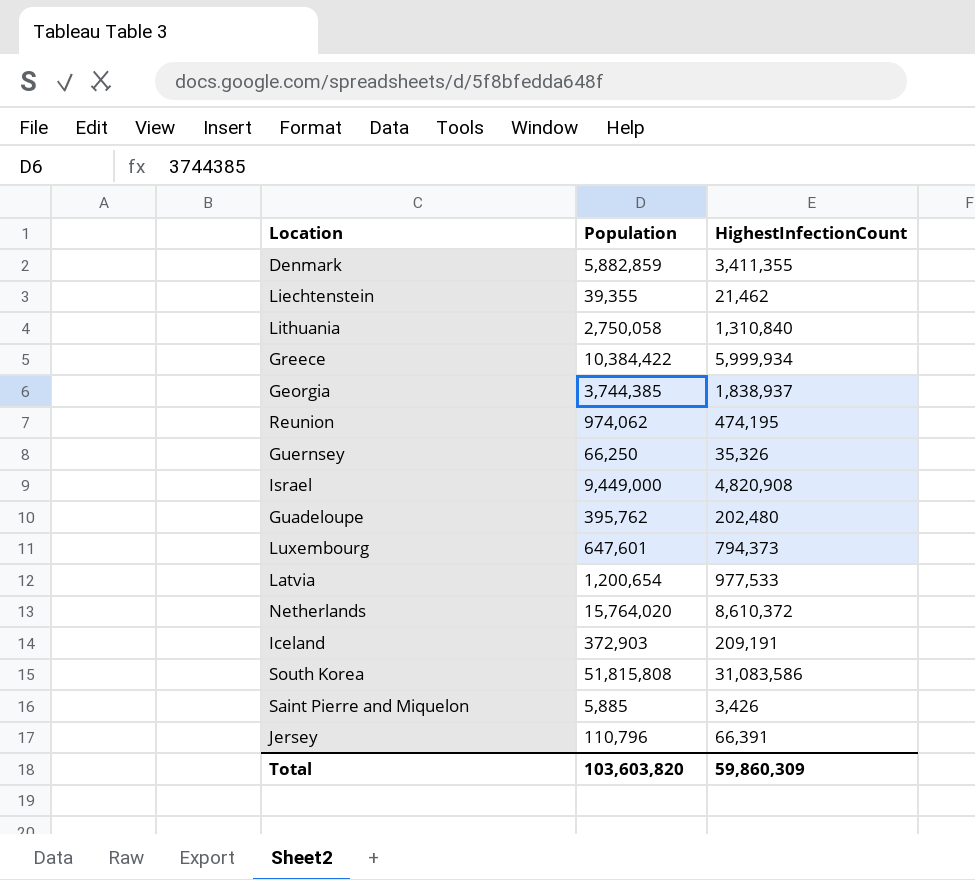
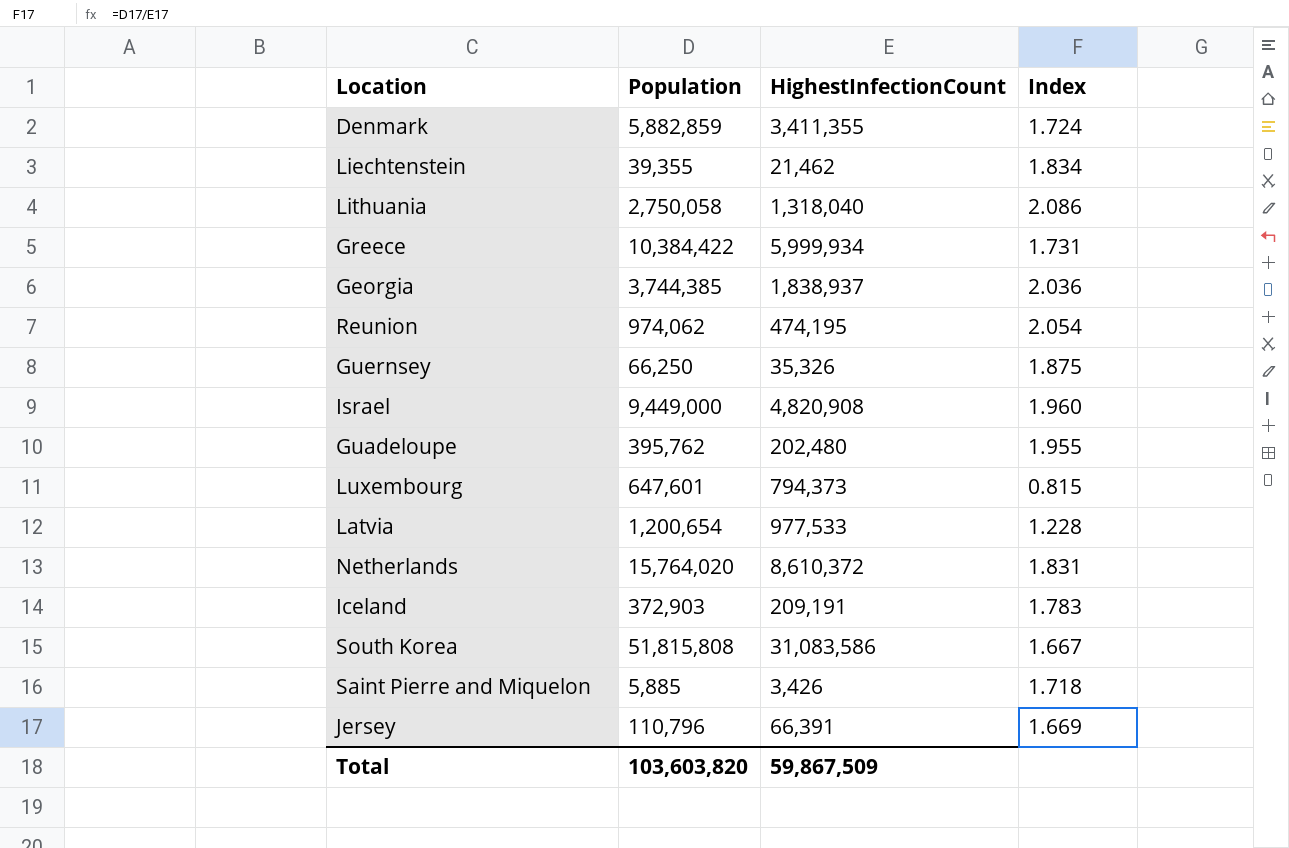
column Index | formula: none -> [Population] / [HighestInfectionCount]
Lithuania | HighestInfectionCount: 1,310,840 -> 1,318,040
Total | HighestInfectionCount: 59,860,309 -> 59,867,509

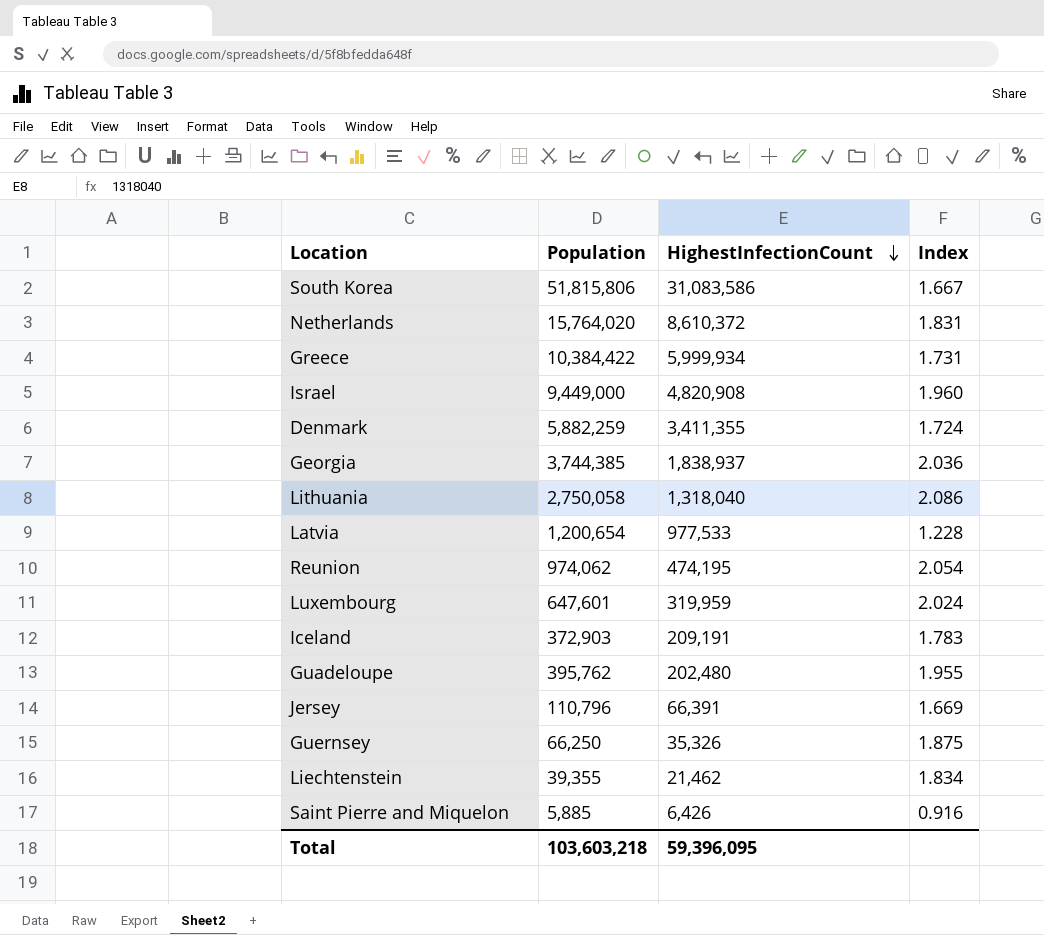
row order: none -> HighestInfectionCount descending
South Korea | Population: 51,815,808 -> 51,815,806
Denmark | Population: 5,882,859 -> 5,882,259
Luxembourg | HighestInfectionCount: 794,373 -> 319,959
Luxembourg | Index: 0.815 -> 2.024
Saint Pierre and Miquelon | HighestInfectionCount: 3,426 -> 6,426
Saint Pierre and Miquelon | Index: 1.718 -> 0.916
Total | Population: 103,603,820 -> 103,603,218
Total | HighestInfectionCount: 59,867,509 -> 59,396,095

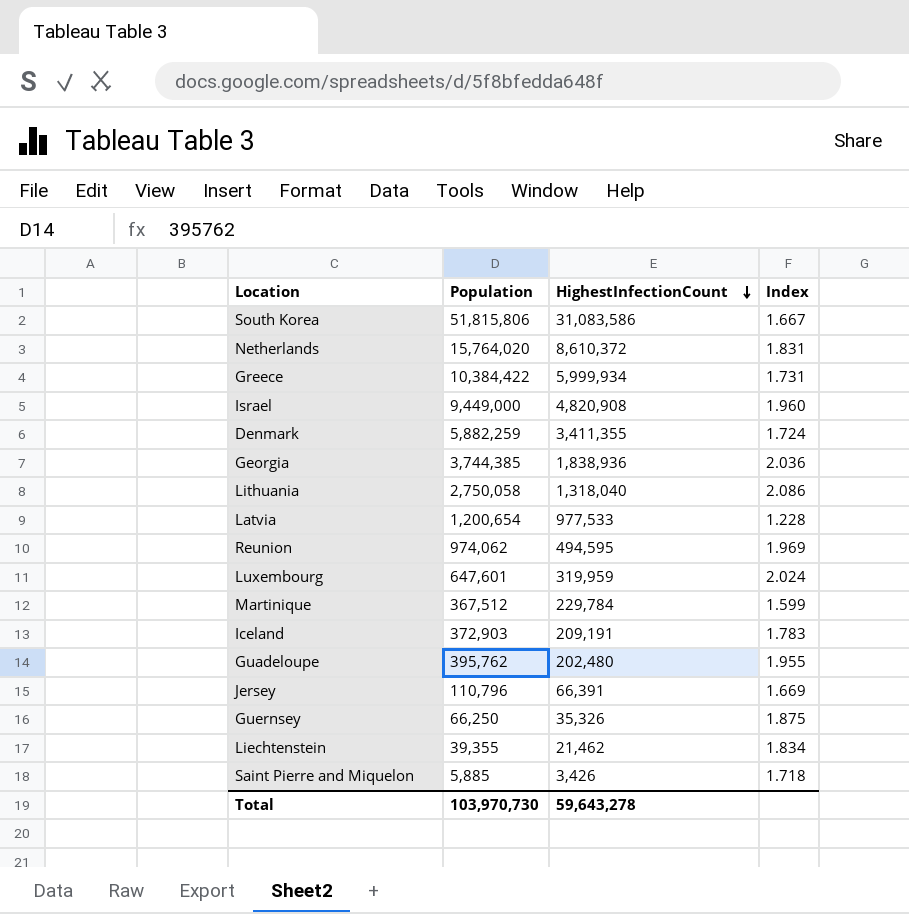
Georgia | HighestInfectionCount: 1,838,937 -> 1,838,936
Reunion | HighestInfectionCount: 474,195 -> 494,595
Reunion | Index: 2.054 -> 1.969
row Martinique: none -> 367,512 | 229,784 | 1.599
Saint Pierre and Miquelon | HighestInfectionCount: 6,426 -> 3,426
Saint Pierre and Miquelon | Index: 0.916 -> 1.718
Total | Population: 103,603,218 -> 103,970,730
Total | HighestInfectionCount: 59,396,095 -> 59,643,278

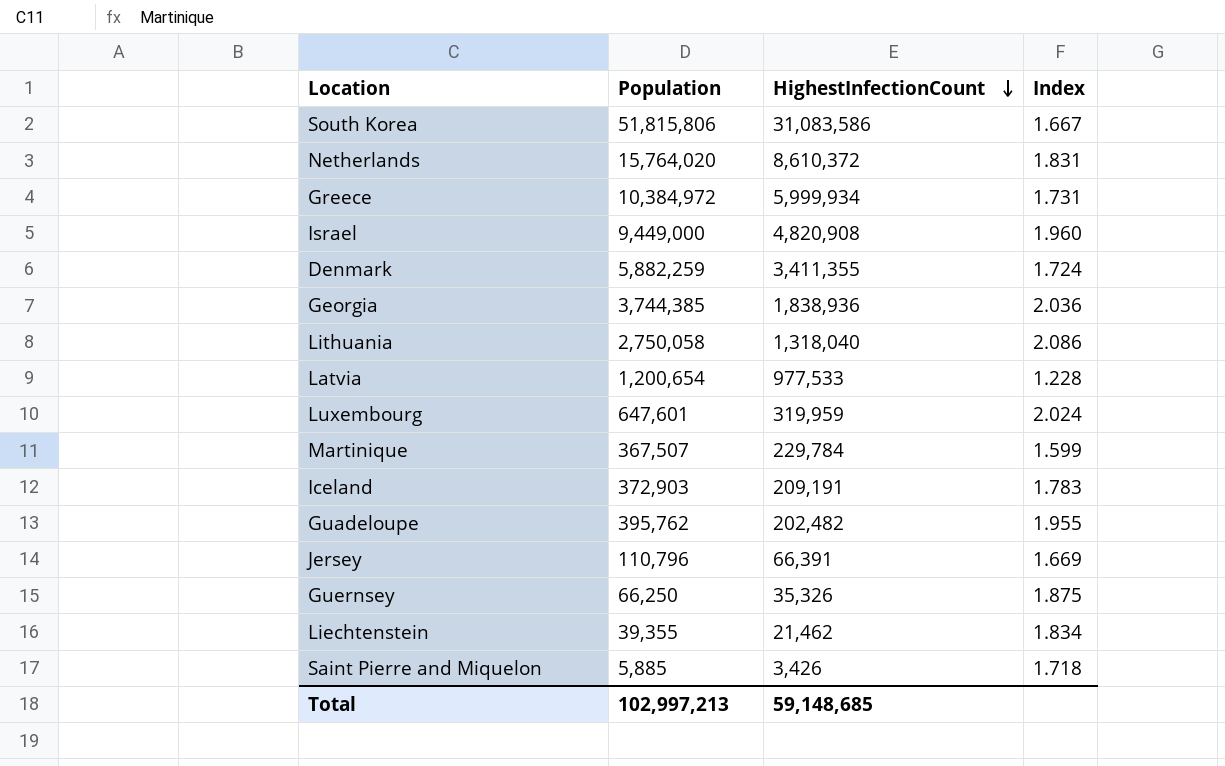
row Reunion: 974,062 | 494,595 | 1.969 -> none
Greece | Population: 10,384,422 -> 10,384,972
Martinique | Population: 367,512 -> 367,507
Guadeloupe | HighestInfectionCount: 202,480 -> 202,482
Total | Population: 103,970,730 -> 102,997,213
Total | HighestInfectionCount: 59,643,278 -> 59,148,685

